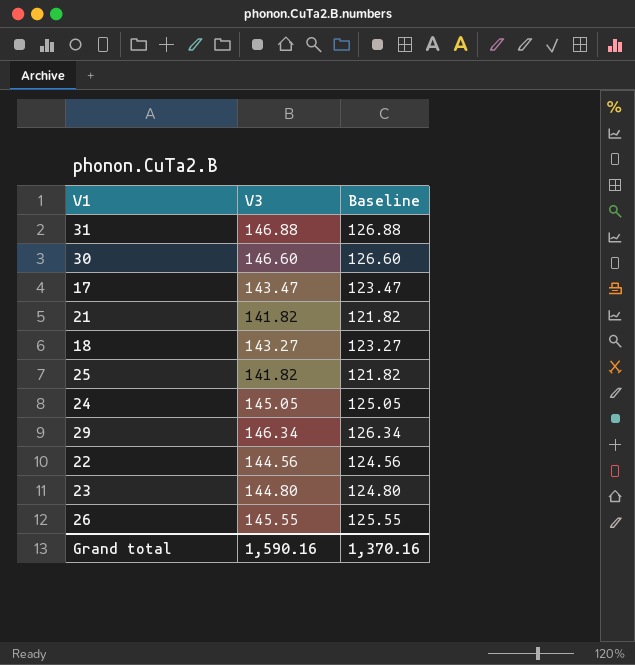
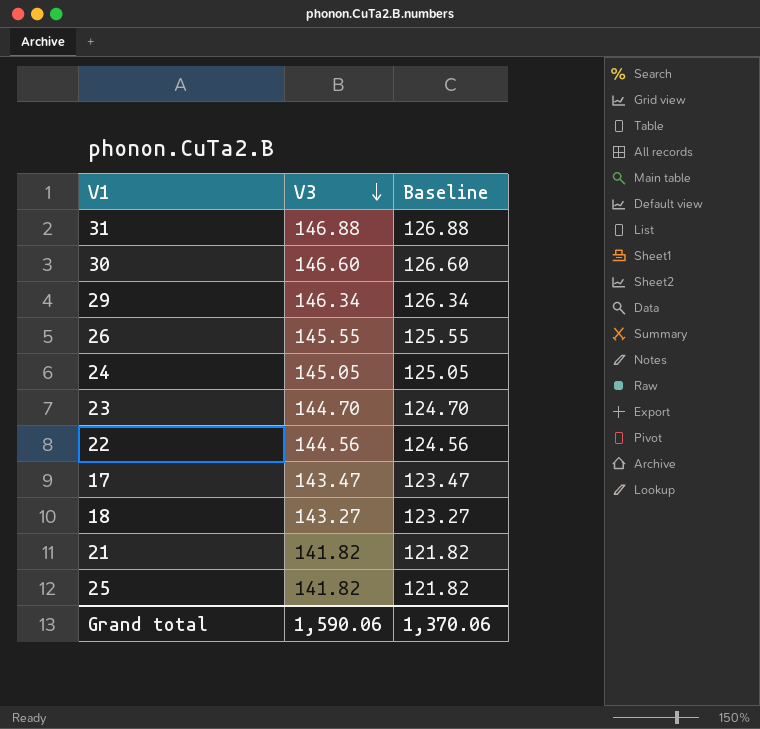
row order: none -> V3 descending
23 | V3: 144.80 -> 144.70
23 | Baseline: 124.80 -> 124.70
Grand total | V3: 1,590.16 -> 1,590.06
Grand total | Baseline: 1,370.16 -> 1,370.06

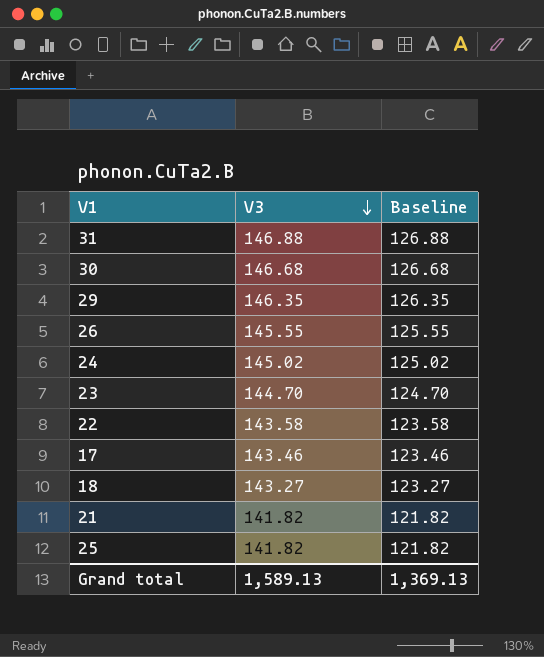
30 | V3: 146.60 -> 146.68
30 | Baseline: 126.60 -> 126.68
29 | V3: 146.34 -> 146.35
29 | Baseline: 126.34 -> 126.35
24 | V3: 145.05 -> 145.02
24 | Baseline: 125.05 -> 125.02
22 | V3: 144.56 -> 143.58
22 | Baseline: 124.56 -> 123.58
17 | V3: 143.47 -> 143.46
17 | Baseline: 123.47 -> 123.46
Grand total | V3: 1,590.06 -> 1,589.13
Grand total | Baseline: 1,370.06 -> 1,369.13

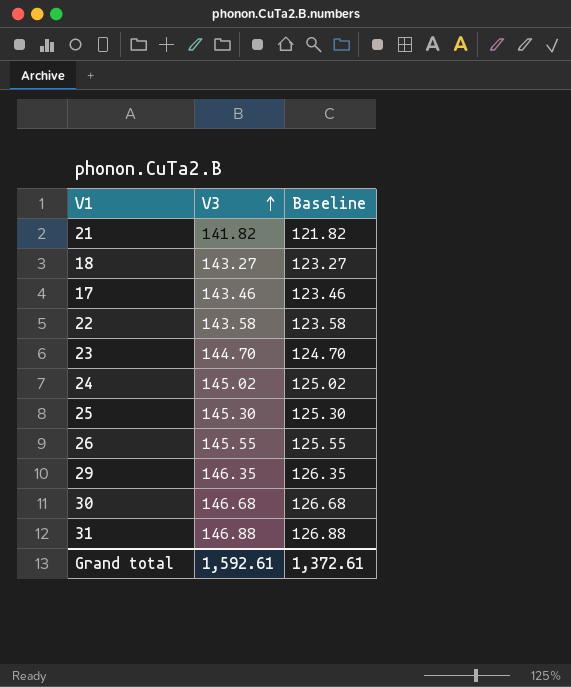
row order: V3 descending -> V3 ascending
25 | V3: 141.82 -> 145.30
25 | Baseline: 121.82 -> 125.30
Grand total | V3: 1,589.13 -> 1,592.61
Grand total | Baseline: 1,369.13 -> 1,372.61

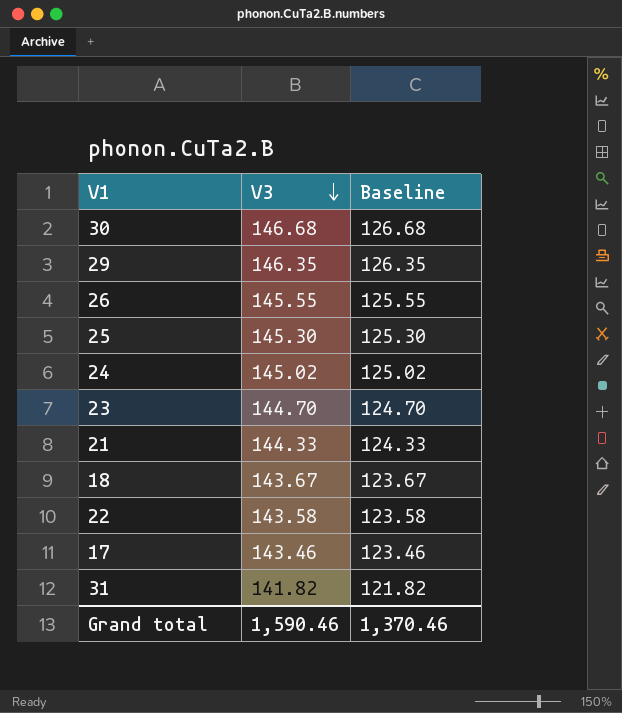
row order: V3 ascending -> V3 descending
21 | V3: 141.82 -> 144.33
21 | Baseline: 121.82 -> 124.33
18 | V3: 143.27 -> 143.67
18 | Baseline: 123.27 -> 123.67
31 | V3: 146.88 -> 141.82
31 | Baseline: 126.88 -> 121.82
Grand total | V3: 1,592.61 -> 1,590.46
Grand total | Baseline: 1,372.61 -> 1,370.46

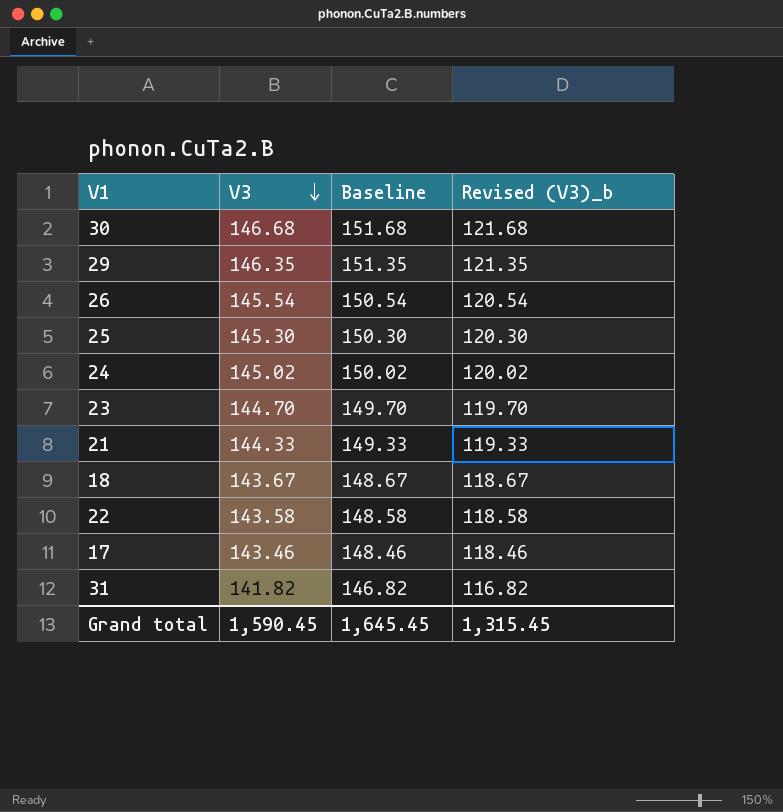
column Baseline | formula: [V3] - 20 -> [V3] + 5
column Revised (V3)_b | formula: none -> [V3] - 25
26 | V3: 145.55 -> 145.54
Grand total | V3: 1,590.46 -> 1,590.45
Grand total | Baseline: 1,370.46 -> 1,645.45

